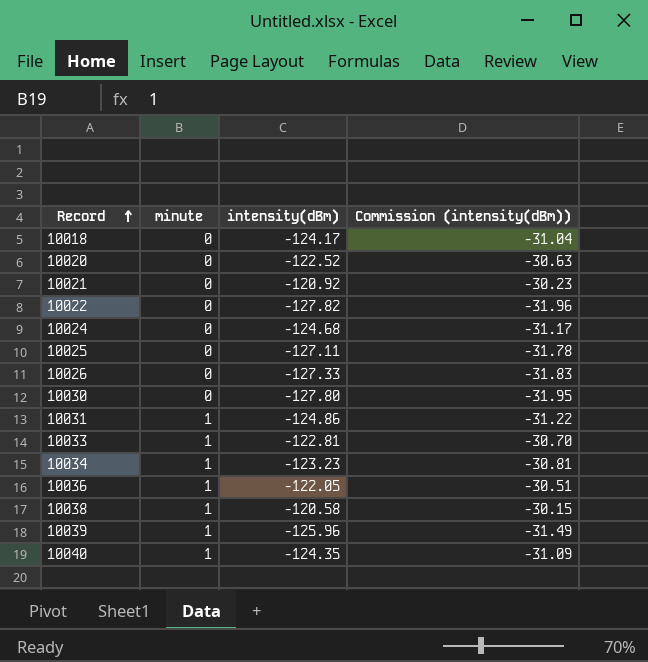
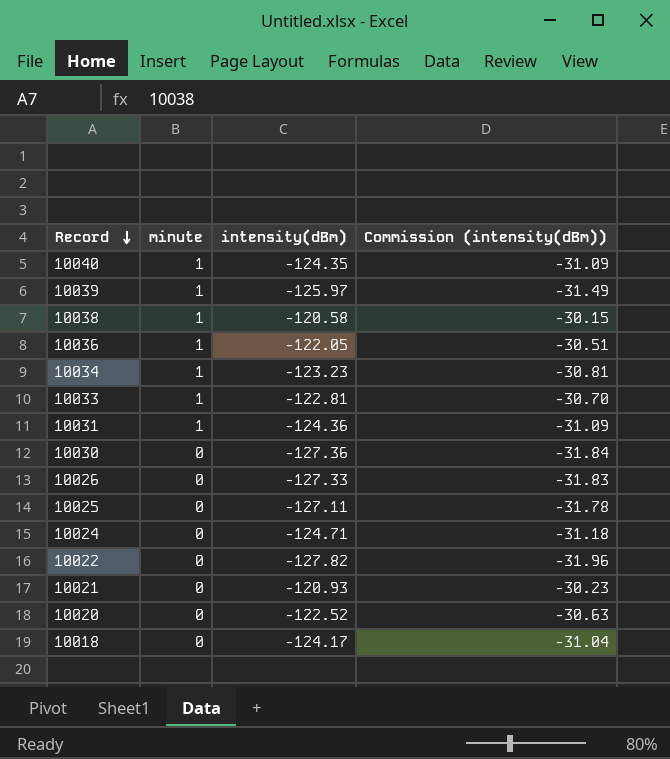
row order: Record ascending -> Record descending
10039 | intensity(dBm): -125.96 -> -125.97
10031 | intensity(dBm): -124.86 -> -124.36
10031 | Commission (intensity(dBm)): -31.22 -> -31.09
10030 | intensity(dBm): -127.80 -> -127.36
10030 | Commission (intensity(dBm)): -31.95 -> -31.84
10024 | intensity(dBm): -124.68 -> -124.71
10024 | Commission (intensity(dBm)): -31.17 -> -31.18
10021 | intensity(dBm): -120.92 -> -120.93

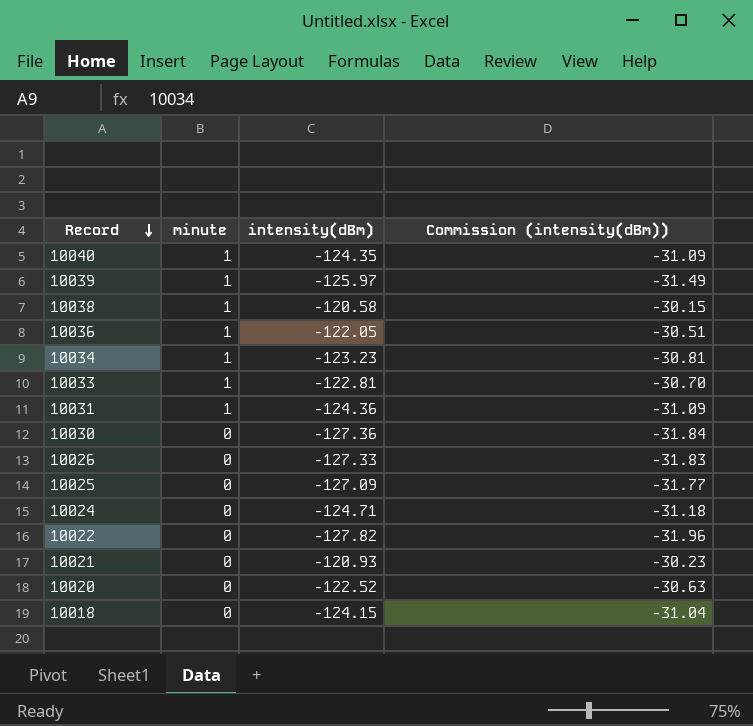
10025 | intensity(dBm): -127.11 -> -127.09
10025 | Commission (intensity(dBm)): -31.78 -> -31.77
10018 | intensity(dBm): -124.17 -> -124.15

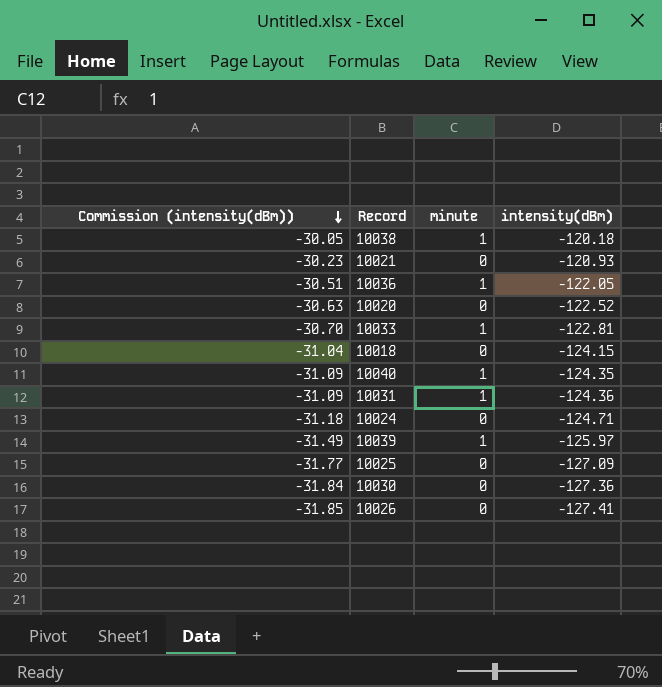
row order: Record descending -> Commission (intensity(dBm)) descending
column Commission (intensity(dBm)) | position: 4 -> 1
row 10034: 1 | -123.23 | -30.81 -> none
row 10022: 0 | -127.82 | -31.96 -> none
10038 | Commission (intensity(dBm)): -30.15 -> -30.05
10038 | intensity(dBm): -120.58 -> -120.18
10026 | Commission (intensity(dBm)): -31.83 -> -31.85
10026 | intensity(dBm): -127.33 -> -127.41

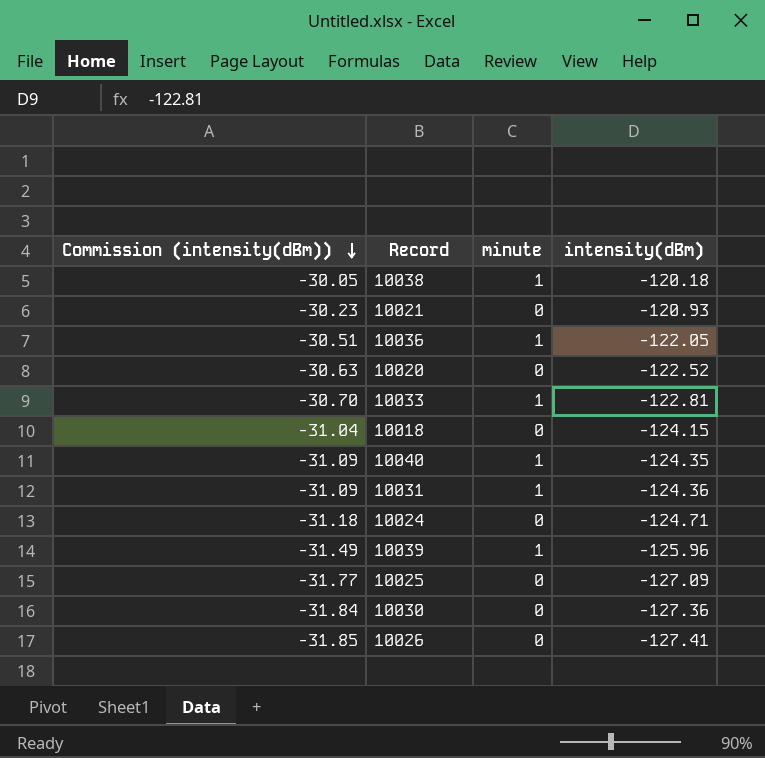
10039 | intensity(dBm): -125.97 -> -125.96

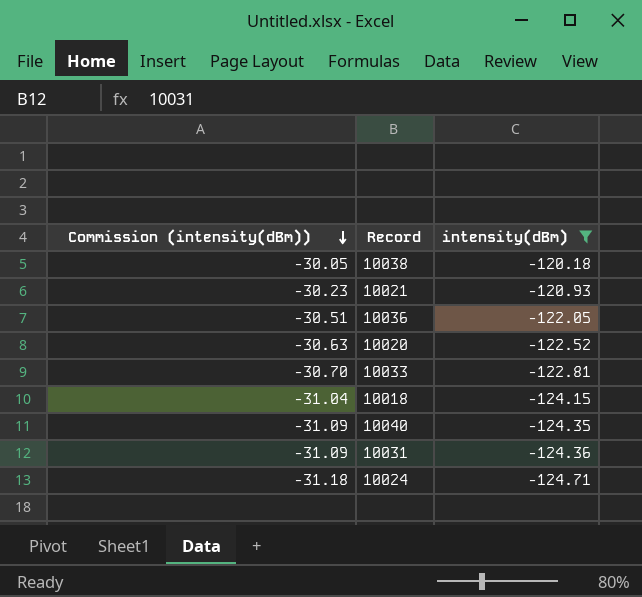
filter: none -> intensity(dBm) >= -124.71
column minute | position: 3 -> none

